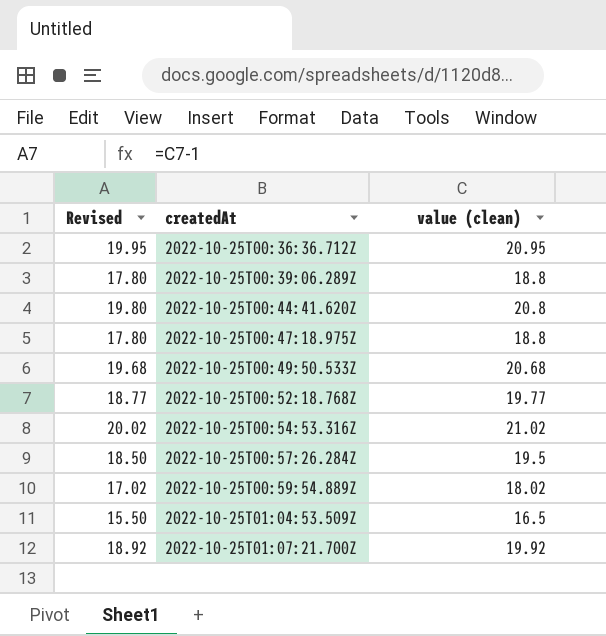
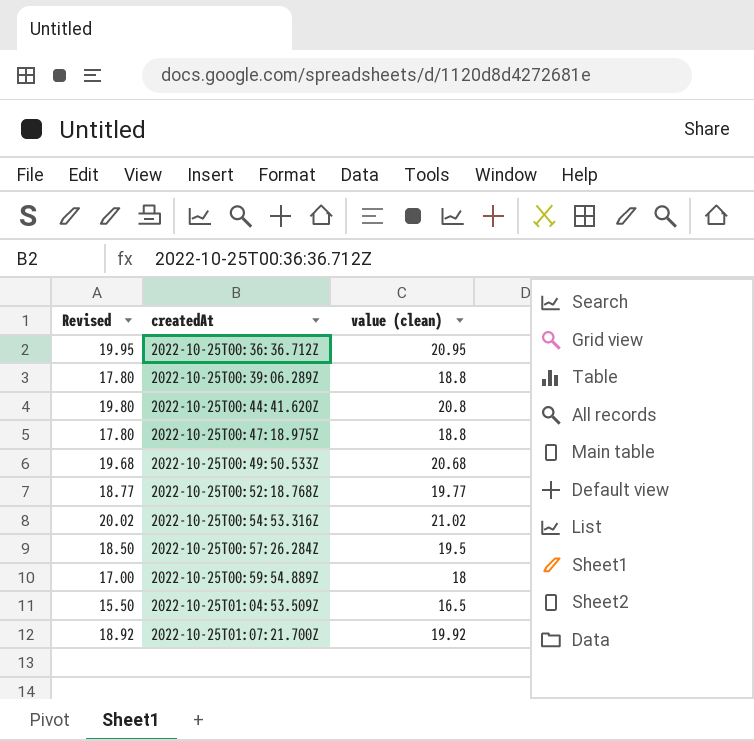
2022-10-25T00:59:54.889Z | Revised: 17.02 -> 17.00
2022-10-25T00:59:54.889Z | value (clean): 18.02 -> 18

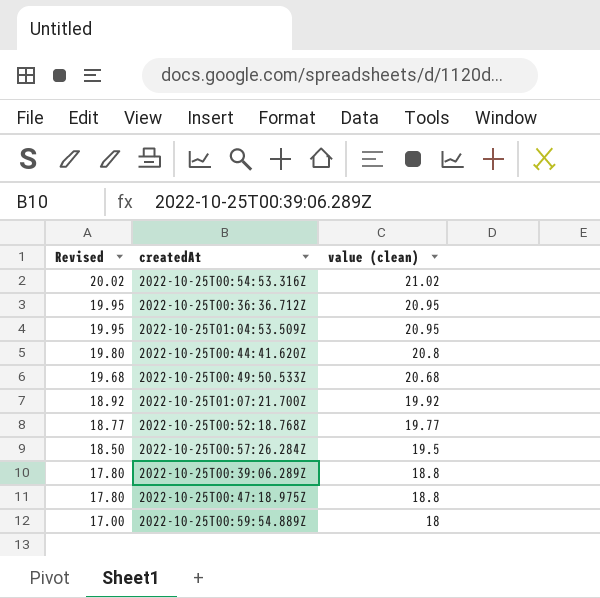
row order: createdAt ascending -> Revised descending
2022-10-25T01:04:53.509Z | Revised: 15.50 -> 19.95
2022-10-25T01:04:53.509Z | value (clean): 16.5 -> 20.95

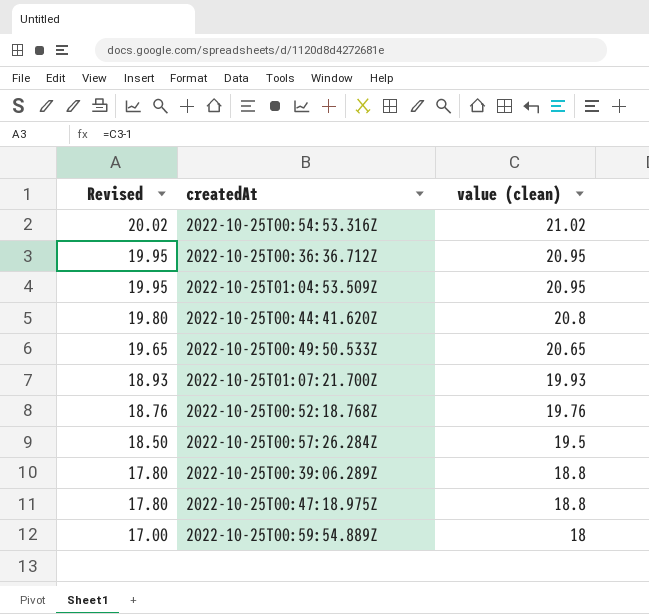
2022-10-25T00:49:50.533Z | Revised: 19.68 -> 19.65
2022-10-25T00:49:50.533Z | value (clean): 20.68 -> 20.65
2022-10-25T01:07:21.700Z | Revised: 18.92 -> 18.93
2022-10-25T01:07:21.700Z | value (clean): 19.92 -> 19.93
2022-10-25T00:52:18.768Z | Revised: 18.77 -> 18.76
2022-10-25T00:52:18.768Z | value (clean): 19.77 -> 19.76

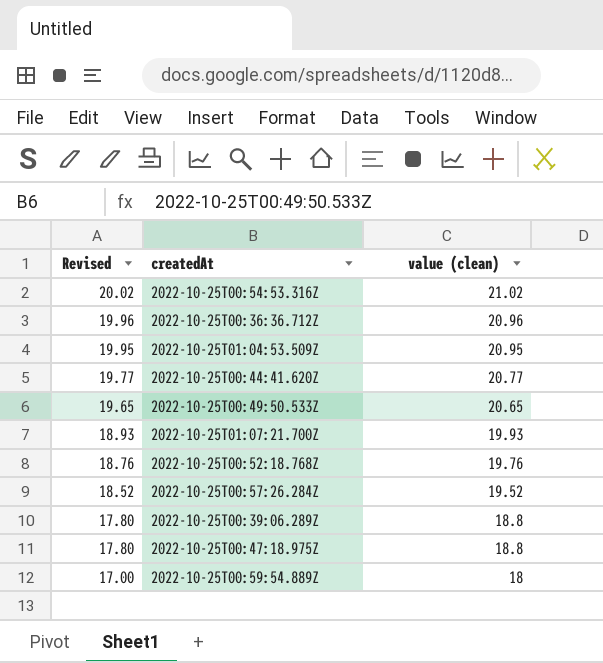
2022-10-25T00:36:36.712Z | Revised: 19.95 -> 19.96
2022-10-25T00:36:36.712Z | value (clean): 20.95 -> 20.96
2022-10-25T00:44:41.620Z | Revised: 19.80 -> 19.77
2022-10-25T00:44:41.620Z | value (clean): 20.8 -> 20.77
2022-10-25T00:57:26.284Z | Revised: 18.50 -> 18.52
2022-10-25T00:57:26.284Z | value (clean): 19.5 -> 19.52

